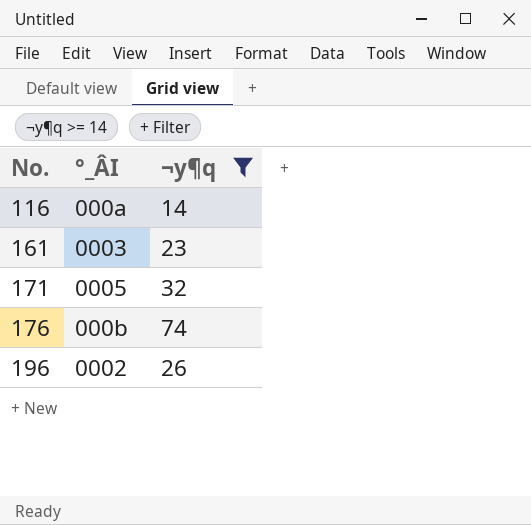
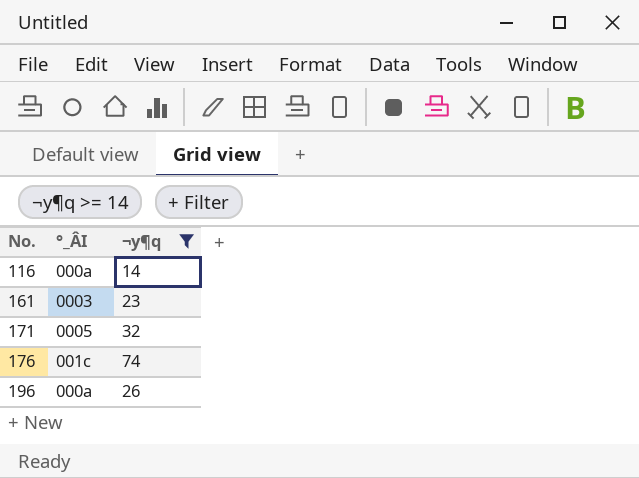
176 | °_ÂI: 000b -> 001c
196 | °_ÂI: 0002 -> 000a

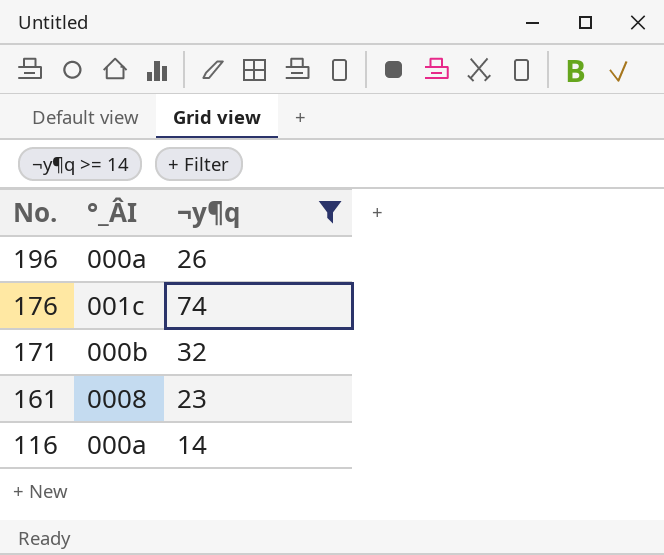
row order: No. ascending -> No. descending
171 | °_ÂI: 0005 -> 000b
161 | °_ÂI: 0003 -> 0008

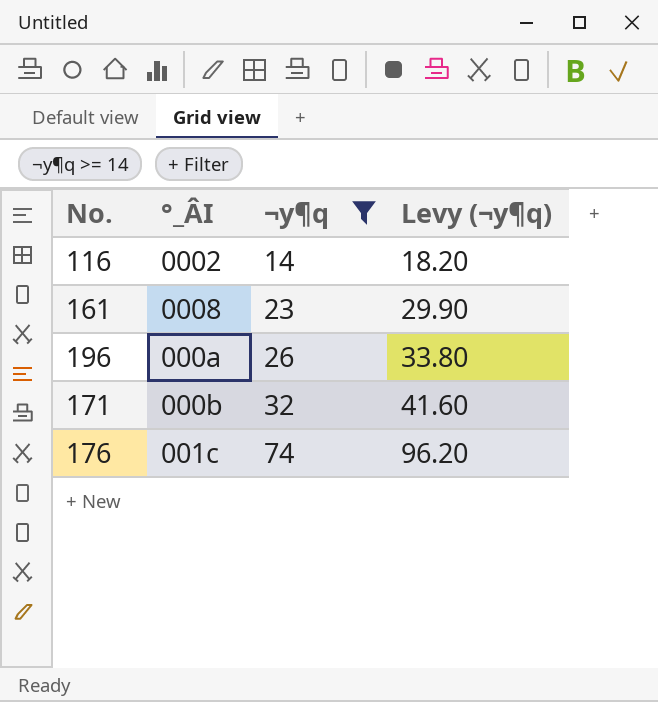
row order: No. descending -> ¬y¶q ascending
column Levy (¬y¶q) | formula: none -> [¬y¶q] * 1.3
116 | °_ÂI: 000a -> 0002

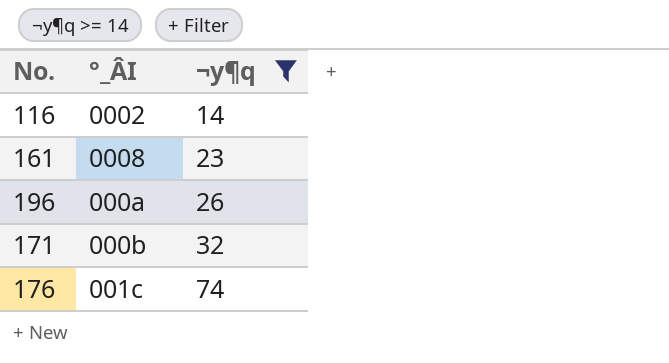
column Levy (¬y¶q) | formula: [¬y¶q] * 1.3 -> none

